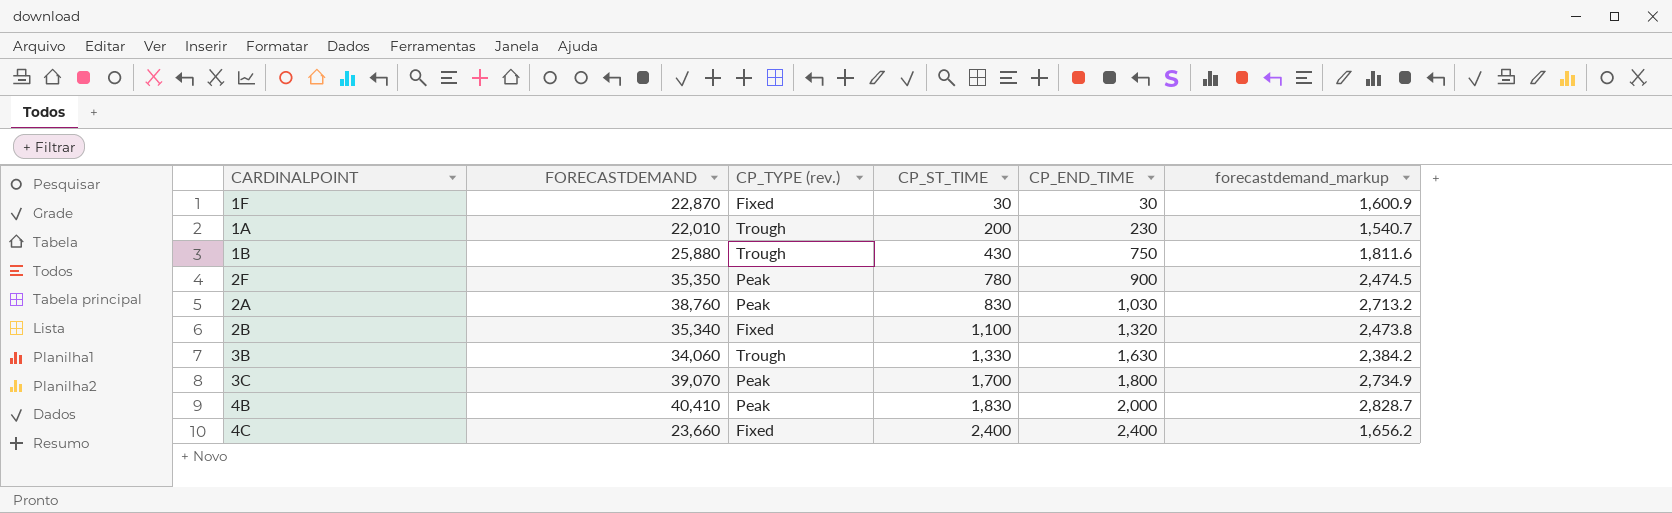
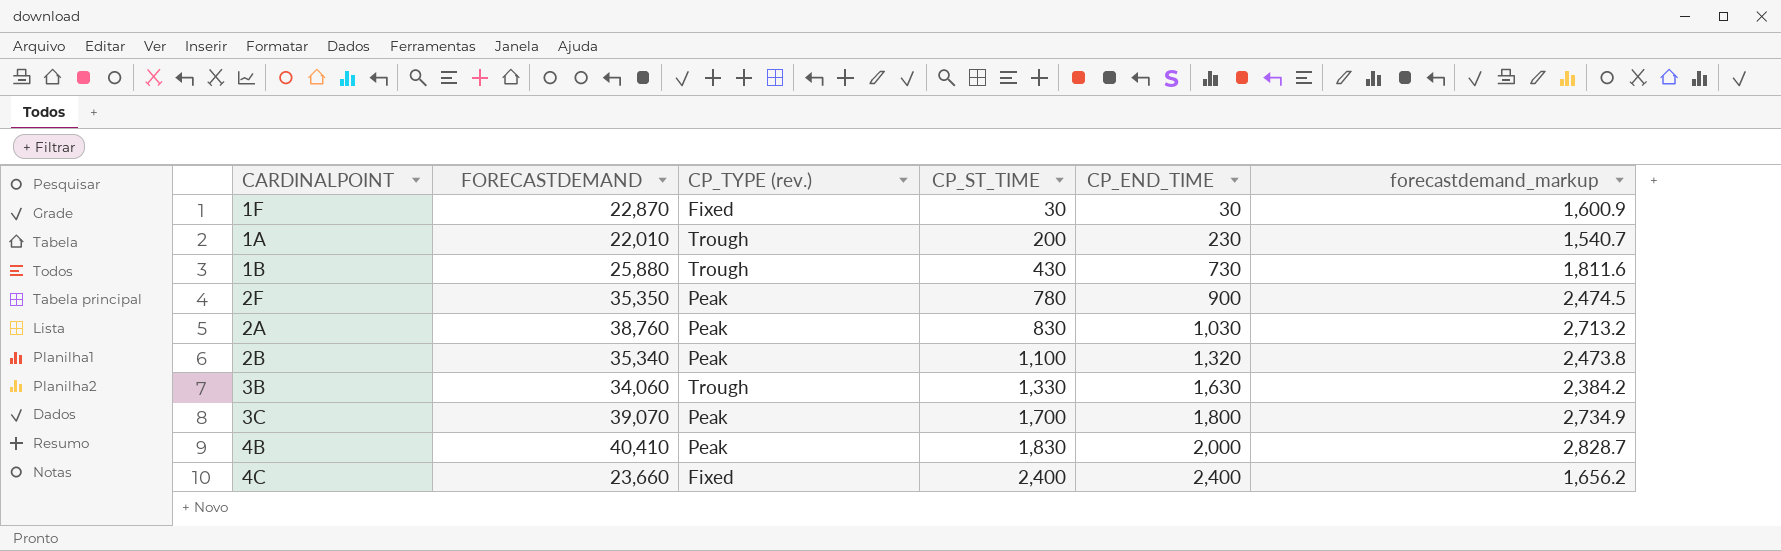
1B | CP_END_TIME: 750 -> 730
2B | CP_TYPE (rev.): Fixed -> Peak

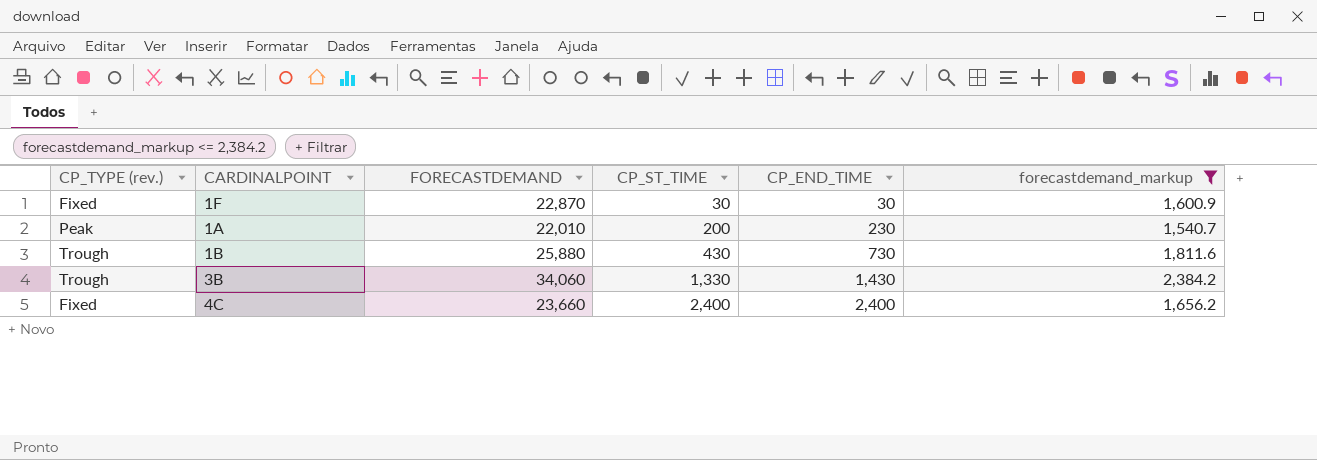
filter: none -> forecastdemand_markup <= 2,384.2
column CP_TYPE (rev.) | position: 3 -> 1
1A | CP_TYPE (rev.): Trough -> Peak
3B | CP_END_TIME: 1,630 -> 1,430

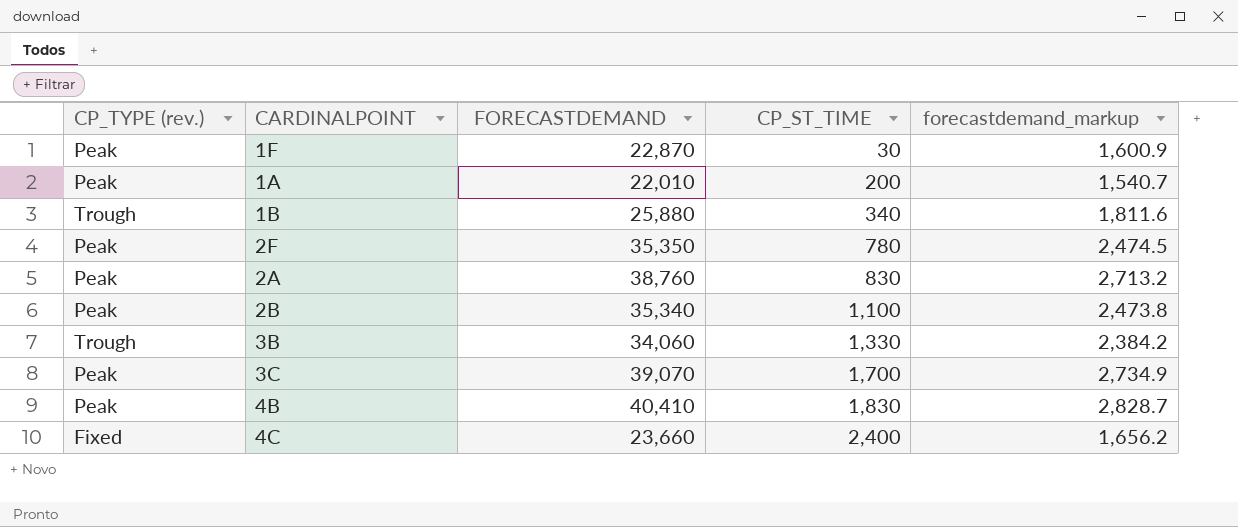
filter: forecastdemand_markup <= 2,384.2 -> none
column CP_END_TIME | position: 5 -> none
1F | CP_TYPE (rev.): Fixed -> Peak
1B | CP_ST_TIME: 430 -> 340

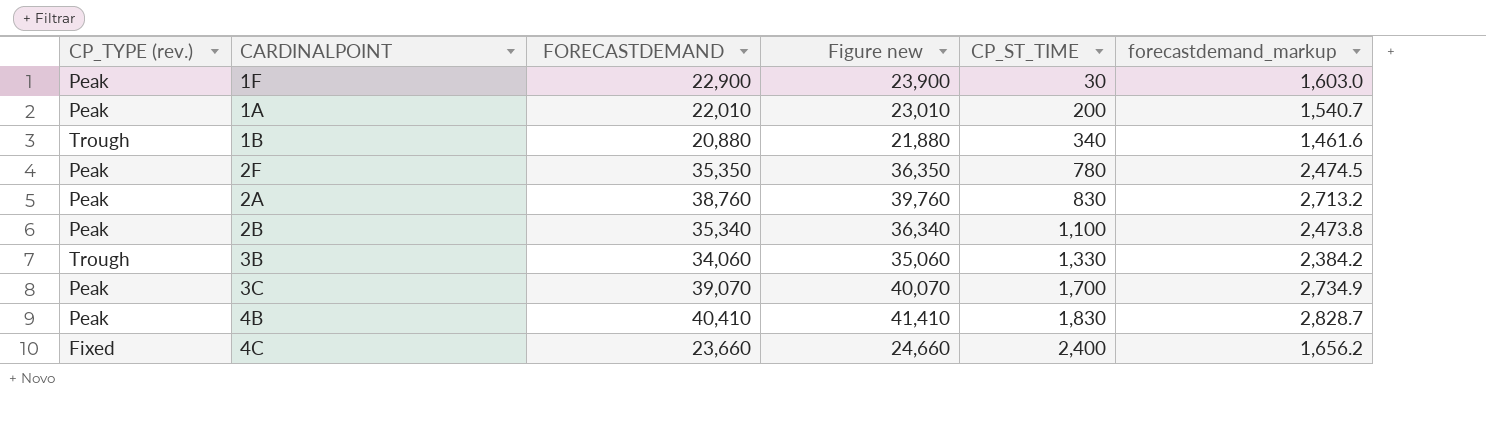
column Figure new | formula: none -> [FORECASTDEMAND] + 1000
1F | FORECASTDEMAND: 22,870 -> 22,900
1F | forecastdemand_markup: 1,600.9 -> 1,603.0
1B | FORECASTDEMAND: 25,880 -> 20,880
1B | forecastdemand_markup: 1,811.6 -> 1,461.6

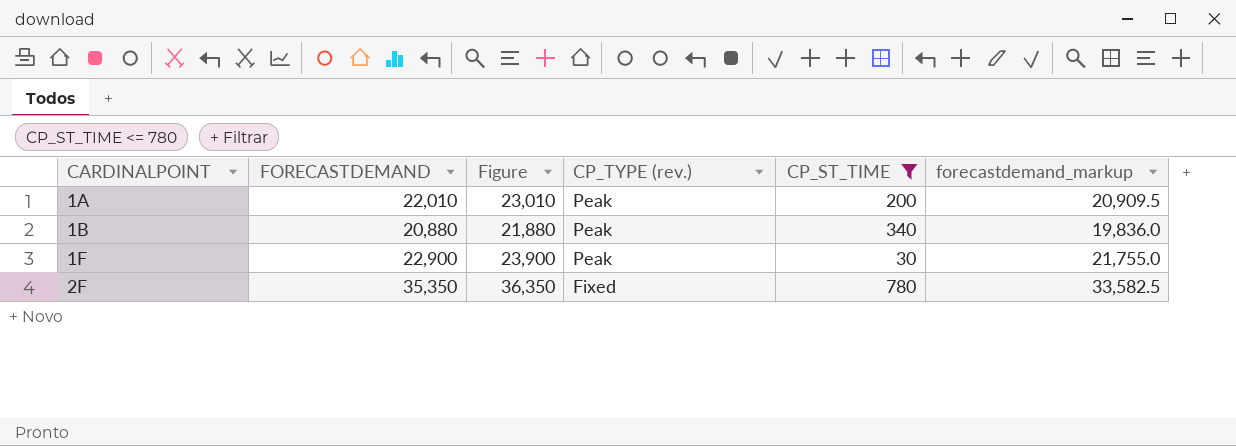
filter: none -> CP_ST_TIME <= 780
row order: CP_ST_TIME ascending -> CARDINALPOINT ascending
column name: Figure new -> Figure
column CP_TYPE (rev.) | position: 1 -> 4
column forecastdemand_markup | formula: [FORECASTDEMAND] * 0.07 -> [FORECASTDEMAND] * 0.95
1B | CP_TYPE (rev.): Trough -> Peak
2F | CP_TYPE (rev.): Peak -> Fixed

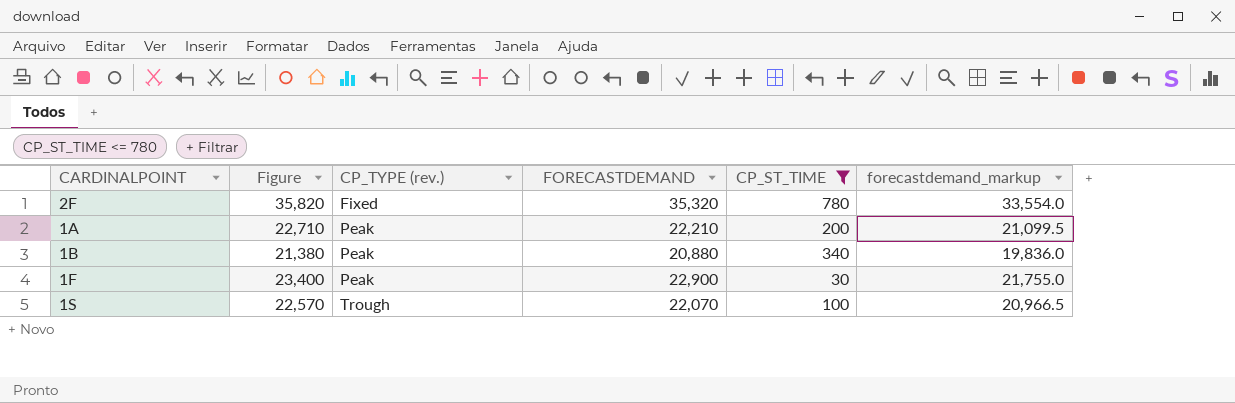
row order: CARDINALPOINT ascending -> CP_TYPE (rev.) ascending
column Figure | formula: [FORECASTDEMAND] + 1000 -> [FORECASTDEMAND] + 500
column FORECASTDEMAND | position: 2 -> 4
2F | FORECASTDEMAND: 35,350 -> 35,320
2F | forecastdemand_markup: 33,582.5 -> 33,554.0
1A | FORECASTDEMAND: 22,010 -> 22,210
1A | forecastdemand_markup: 20,909.5 -> 21,099.5
row 1S: none -> 22,570 | Trough | 22,070 | 100 | 20,966.5

